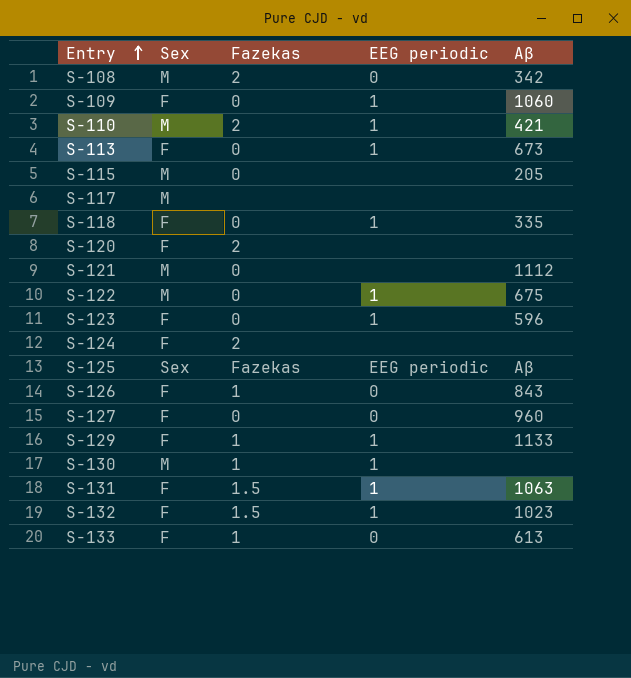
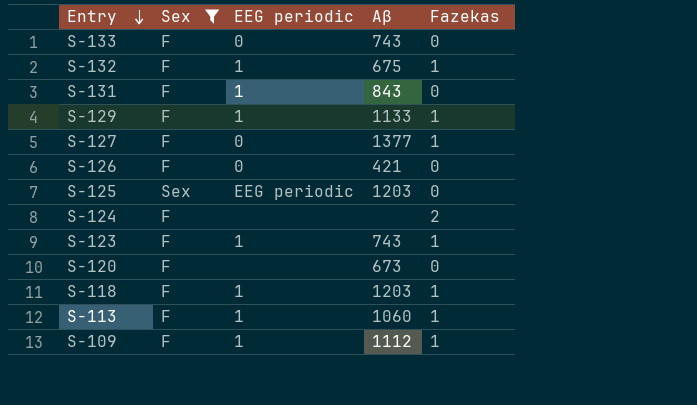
filter: none -> Sex != M
row order: Entry ascending -> Entry descending
column Fazekas | position: 3 -> 5
S-133 | Aβ: 613 -> 743
S-133 | Fazekas: 1 -> 0
S-132 | Aβ: 1023 -> 675
S-132 | Fazekas: 1.5 -> 1
S-131 | Aβ: 1063 -> 843
S-131 | Fazekas: 1.5 -> 0
S-127 | Aβ: 960 -> 1377
S-127 | Fazekas: 0 -> 1
S-126 | Aβ: 843 -> 421
S-126 | Fazekas: 1 -> 0
S-125 | Aβ: Aβ -> 1203
S-125 | Fazekas: Fazekas -> 0
S-123 | Aβ: 596 -> 743
S-123 | Fazekas: 0 -> 1
S-120 | Aβ: none -> 673
S-120 | Fazekas: 2 -> 0
S-118 | Aβ: 335 -> 1203
S-118 | Fazekas: 0 -> 1
S-113 | Aβ: 673 -> 1060
S-113 | Fazekas: 0 -> 1
S-109 | Aβ: 1060 -> 1112
S-109 | Fazekas: 0 -> 1

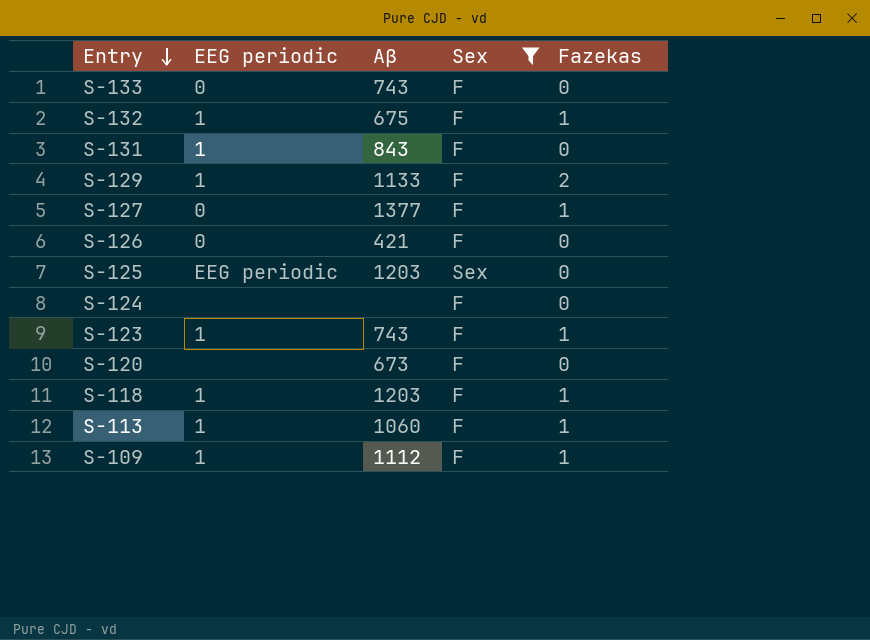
column Sex | position: 2 -> 4
S-129 | Fazekas: 1 -> 2
S-124 | Fazekas: 2 -> 0

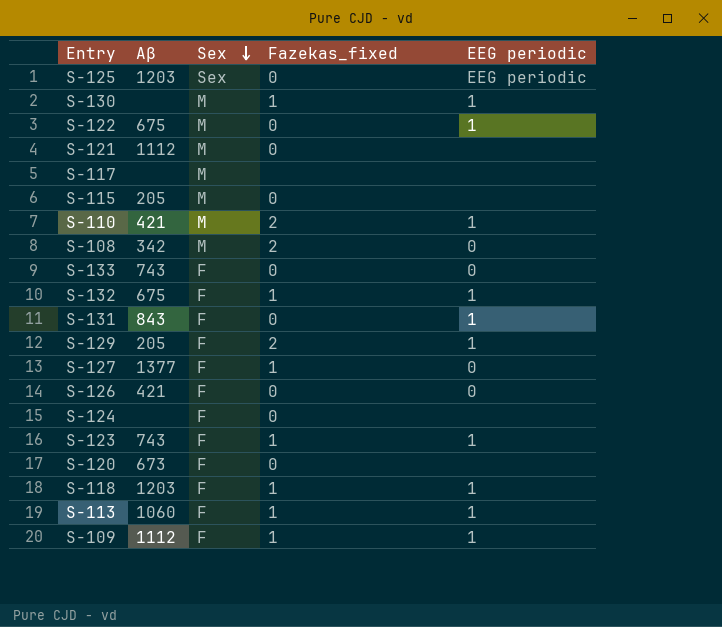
filter: Sex != M -> none
row order: Entry descending -> Sex descending
column name: Fazekas -> Fazekas_fixed
column EEG periodic | position: 2 -> 5
S-129 | Aβ: 1133 -> 205

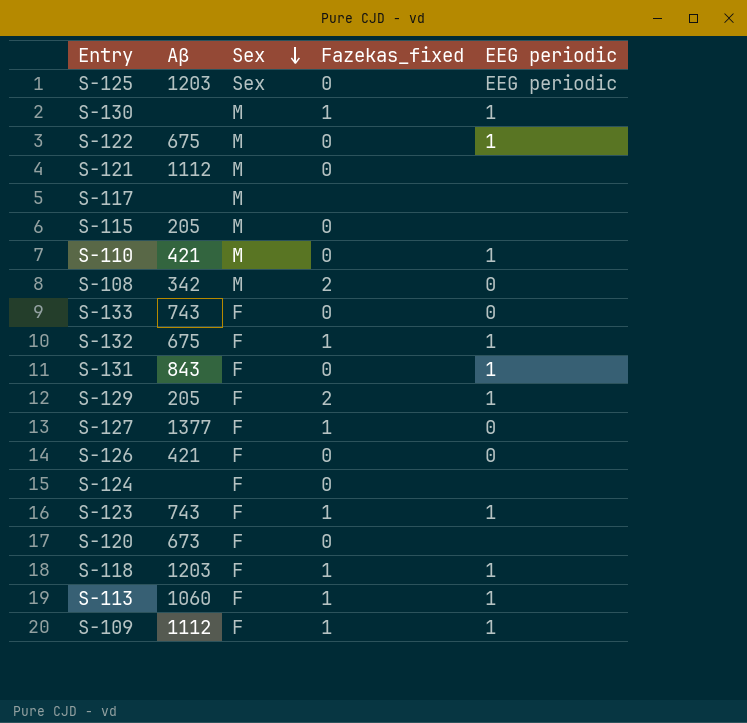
S-110 | Fazekas_fixed: 2 -> 0

